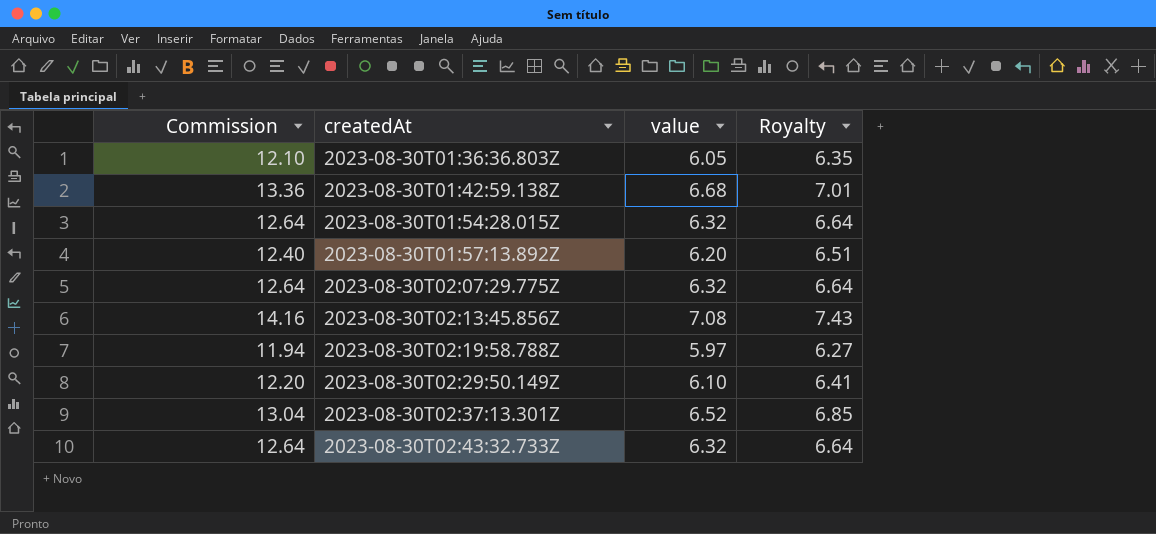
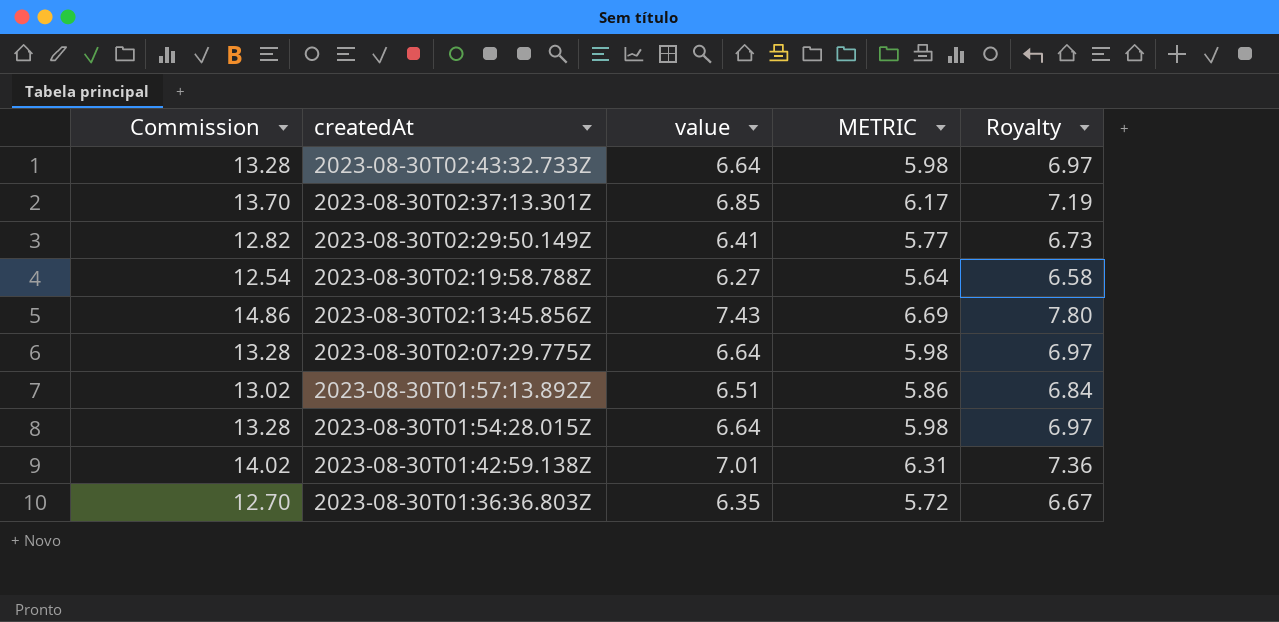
row order: createdAt ascending -> createdAt descending
column METRIC | formula: none -> [value] * 0.9
2023-08-30T02:43:32.733Z | Commission: 12.64 -> 13.28
2023-08-30T02:43:32.733Z | value: 6.32 -> 6.64
2023-08-30T02:43:32.733Z | Royalty: 6.64 -> 6.97
2023-08-30T02:37:13.301Z | Commission: 13.04 -> 13.70
2023-08-30T02:37:13.301Z | value: 6.52 -> 6.85
2023-08-30T02:37:13.301Z | Royalty: 6.85 -> 7.19
2023-08-30T02:29:50.149Z | Commission: 12.20 -> 12.82
2023-08-30T02:29:50.149Z | value: 6.10 -> 6.41
2023-08-30T02:29:50.149Z | Royalty: 6.41 -> 6.73
2023-08-30T02:19:58.788Z | Commission: 11.94 -> 12.54
2023-08-30T02:19:58.788Z | value: 5.97 -> 6.27
2023-08-30T02:19:58.788Z | Royalty: 6.27 -> 6.58
2023-08-30T02:13:45.856Z | Commission: 14.16 -> 14.86
2023-08-30T02:13:45.856Z | value: 7.08 -> 7.43
2023-08-30T02:13:45.856Z | Royalty: 7.43 -> 7.80
2023-08-30T02:07:29.775Z | Commission: 12.64 -> 13.28
2023-08-30T02:07:29.775Z | value: 6.32 -> 6.64
2023-08-30T02:07:29.775Z | Royalty: 6.64 -> 6.97
2023-08-30T01:57:13.892Z | Commission: 12.40 -> 13.02
2023-08-30T01:57:13.892Z | value: 6.20 -> 6.51
2023-08-30T01:57:13.892Z | Royalty: 6.51 -> 6.84
2023-08-30T01:54:28.015Z | Commission: 12.64 -> 13.28
2023-08-30T01:54:28.015Z | value: 6.32 -> 6.64
2023-08-30T01:54:28.015Z | Royalty: 6.64 -> 6.97
2023-08-30T01:42:59.138Z | Commission: 13.36 -> 14.02
2023-08-30T01:42:59.138Z | value: 6.68 -> 7.01
2023-08-30T01:42:59.138Z | Royalty: 7.01 -> 7.36
2023-08-30T01:36:36.803Z | Commission: 12.10 -> 12.70
2023-08-30T01:36:36.803Z | value: 6.05 -> 6.35
2023-08-30T01:36:36.803Z | Royalty: 6.35 -> 6.67

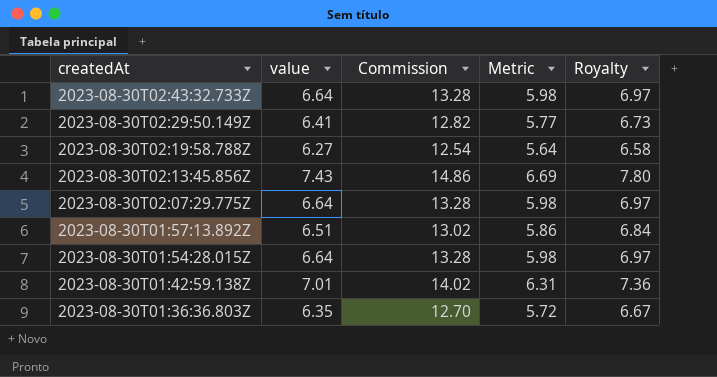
column Commission | position: 1 -> 3
column name: METRIC -> Metric
row 2023-08-30T02:37:13.301Z: 13.70 | 6.85 | 6.17 | 7.19 -> none

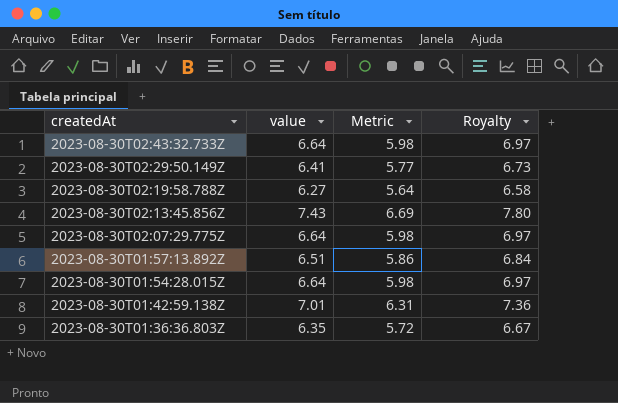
column Commission | formula: [value] * 2 -> none

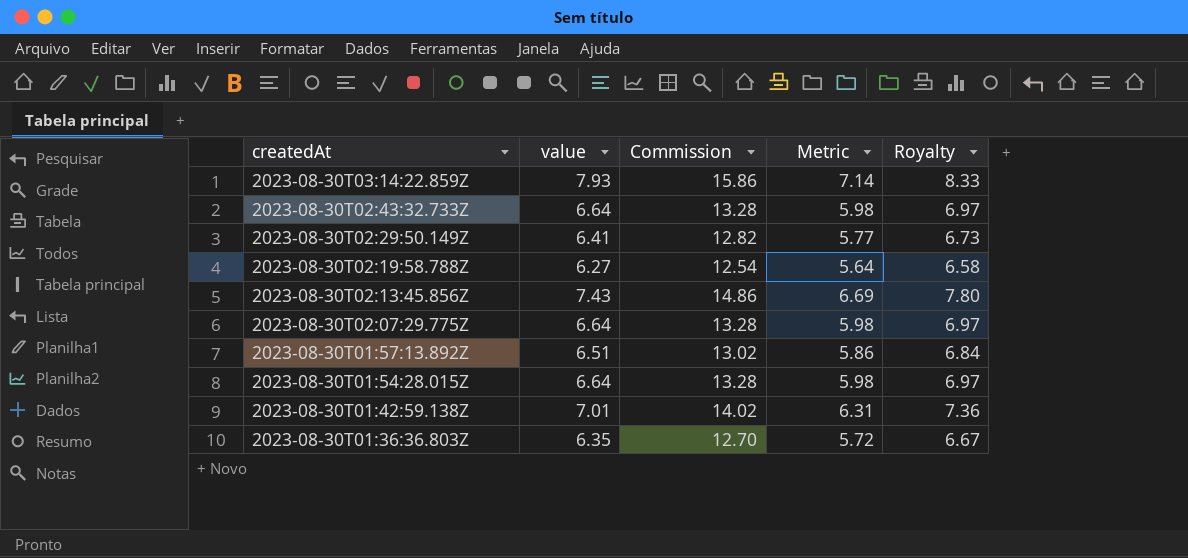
column Commission | formula: none -> [value] * 2
row 2023-08-30T03:14:22.859Z: none -> 7.93 | 15.86 | 7.14 | 8.33

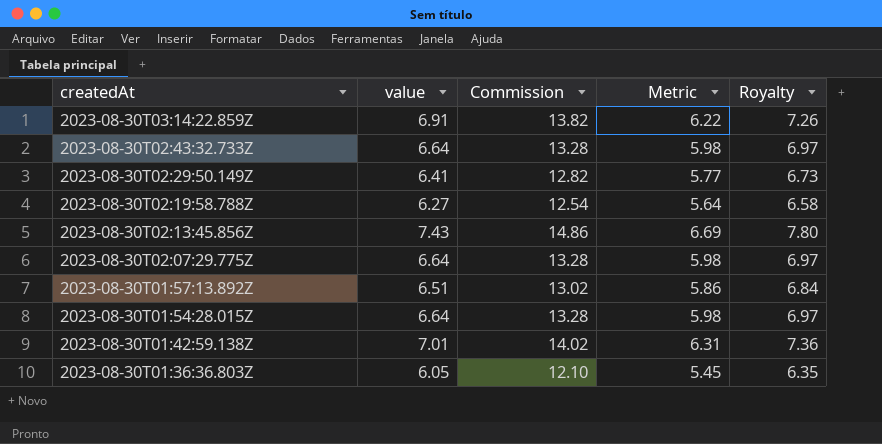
2023-08-30T03:14:22.859Z | value: 7.93 -> 6.91
2023-08-30T03:14:22.859Z | Commission: 15.86 -> 13.82
2023-08-30T03:14:22.859Z | Metric: 7.14 -> 6.22
2023-08-30T03:14:22.859Z | Royalty: 8.33 -> 7.26
2023-08-30T01:36:36.803Z | value: 6.35 -> 6.05
2023-08-30T01:36:36.803Z | Commission: 12.70 -> 12.10
2023-08-30T01:36:36.803Z | Metric: 5.72 -> 5.45
2023-08-30T01:36:36.803Z | Royalty: 6.67 -> 6.35

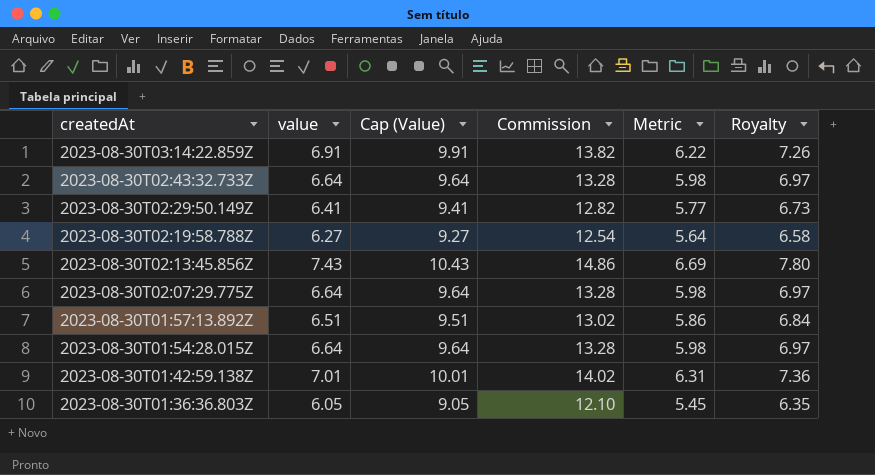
column Cap (Value) | formula: none -> [value] + 3

